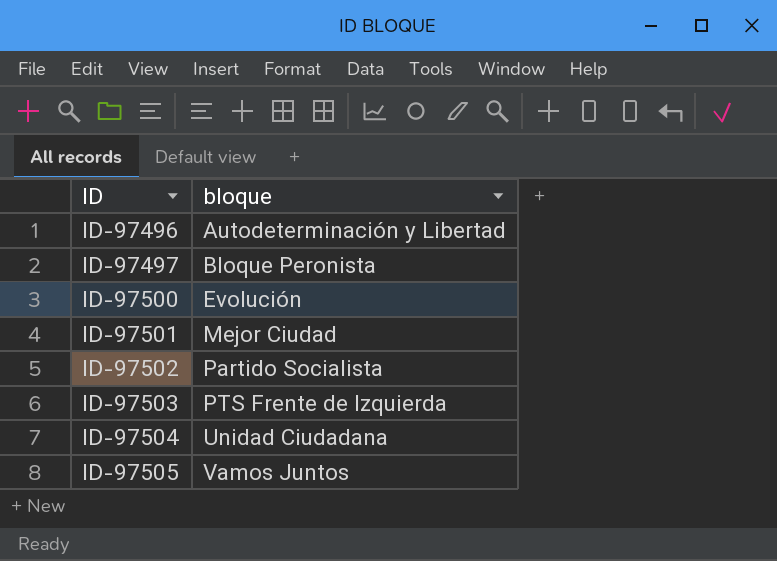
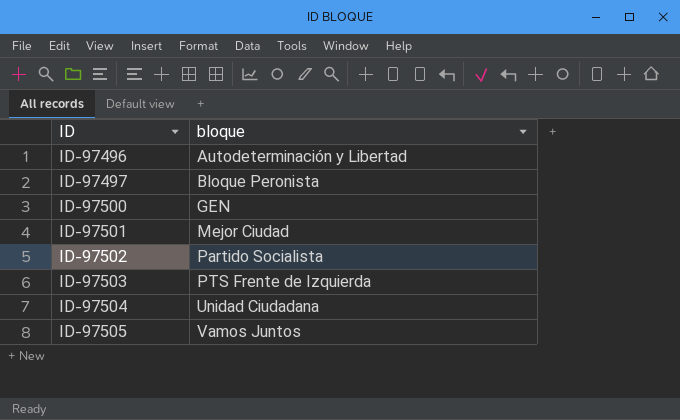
ID-97500 | bloque: Evolución -> GEN

